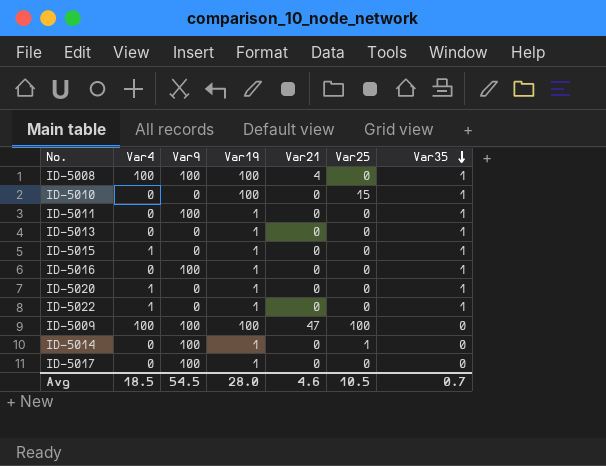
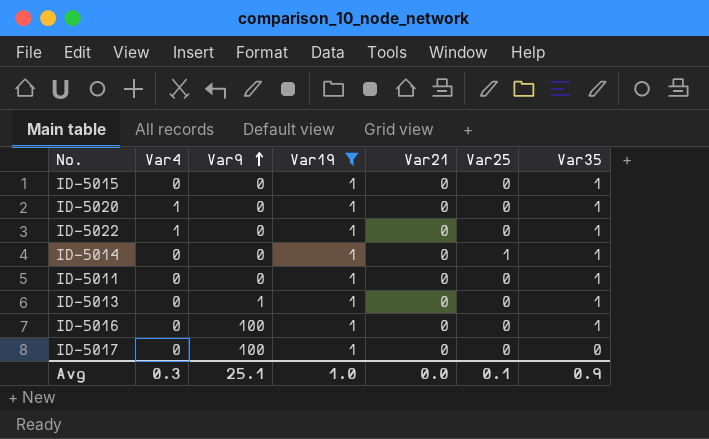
filter: none -> Var19 = 1
row order: Var35 descending -> Var9 ascending
ID-5015 | Var4: 1 -> 0
ID-5014 | Var9: 100 -> 0
ID-5014 | Var35: 0 -> 1
ID-5011 | Var9: 100 -> 0
ID-5013 | Var9: 0 -> 1
Avg | Var4: 18.5 -> 0.3
Avg | Var9: 54.5 -> 25.1
Avg | Var19: 28.0 -> 1.0
Avg | Var21: 4.6 -> 0.0
Avg | Var25: 10.5 -> 0.1
Avg | Var35: 0.7 -> 0.9

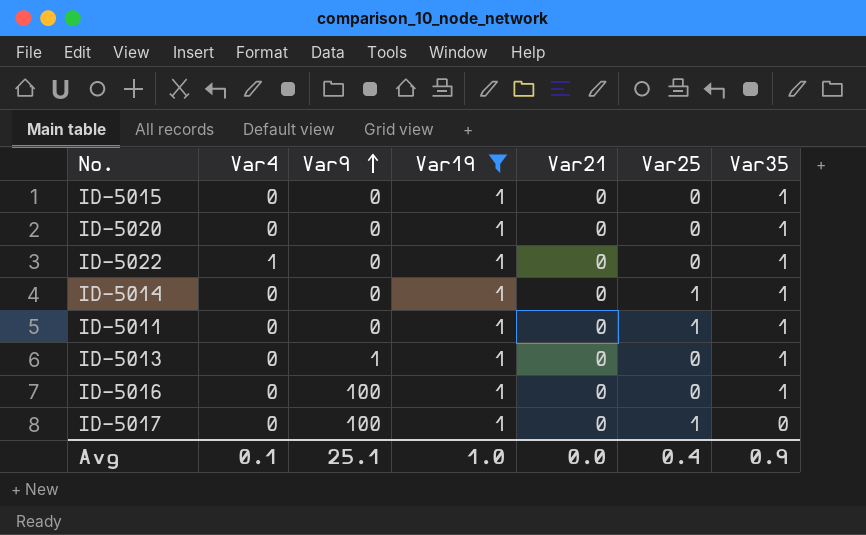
ID-5020 | Var4: 1 -> 0
ID-5011 | Var25: 0 -> 1
ID-5017 | Var25: 0 -> 1
Avg | Var4: 0.3 -> 0.1
Avg | Var25: 0.1 -> 0.4

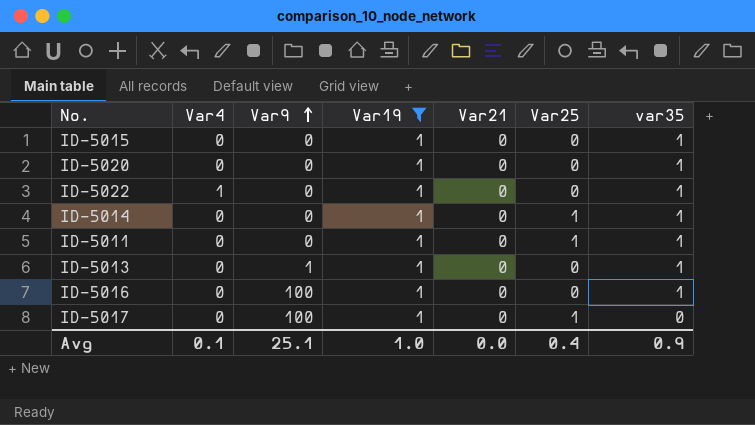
column name: Var35 -> var35

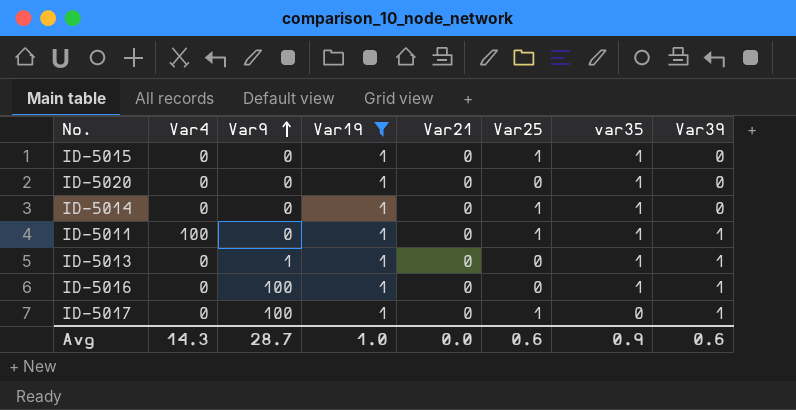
column Var39 | position: none -> 8
row ID-5022: 1 | 0 | 1 | 0 | 0 | 1 -> none
ID-5015 | Var25: 0 -> 1
ID-5011 | Var4: 0 -> 100
Avg | Var4: 0.1 -> 14.3
Avg | Var9: 25.1 -> 28.7
Avg | Var25: 0.4 -> 0.6

